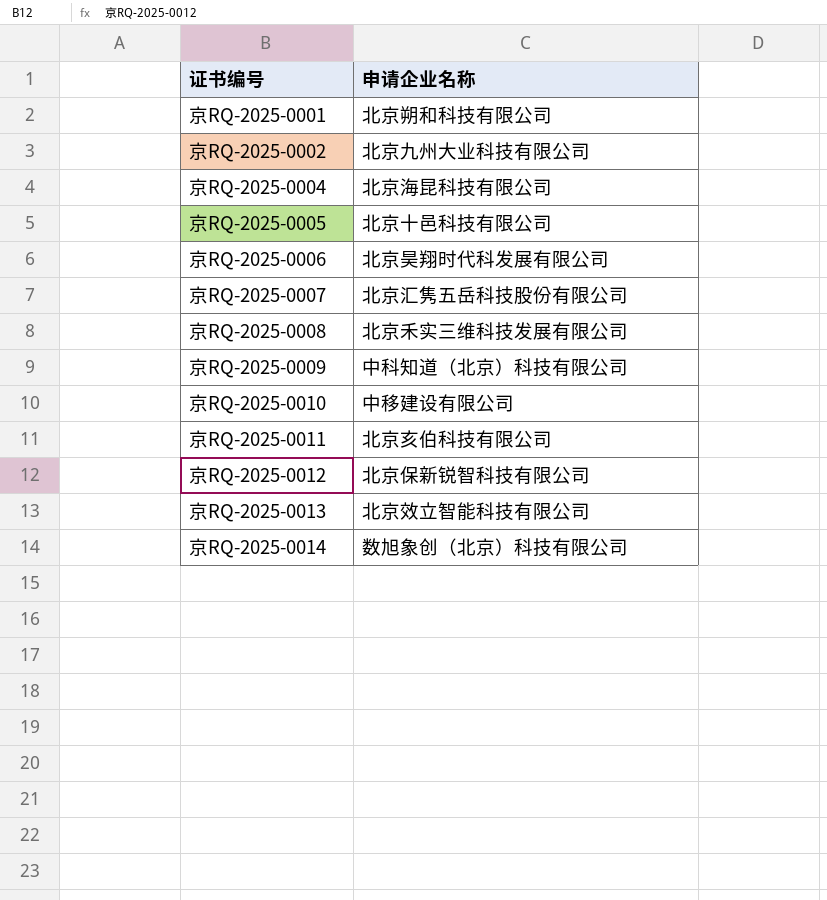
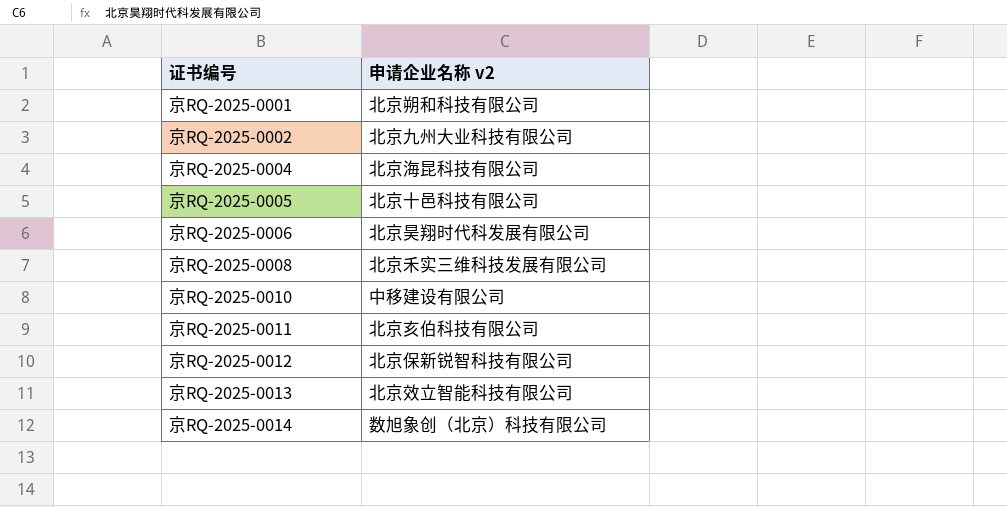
column name: 申请企业名称 -> 申请企业名称 v2
row 京RQ-2025-0007: 北京汇隽五岳科技股份有限公司 -> none
row 京RQ-2025-0009: 中科知道（北京）科技有限公司 -> none

